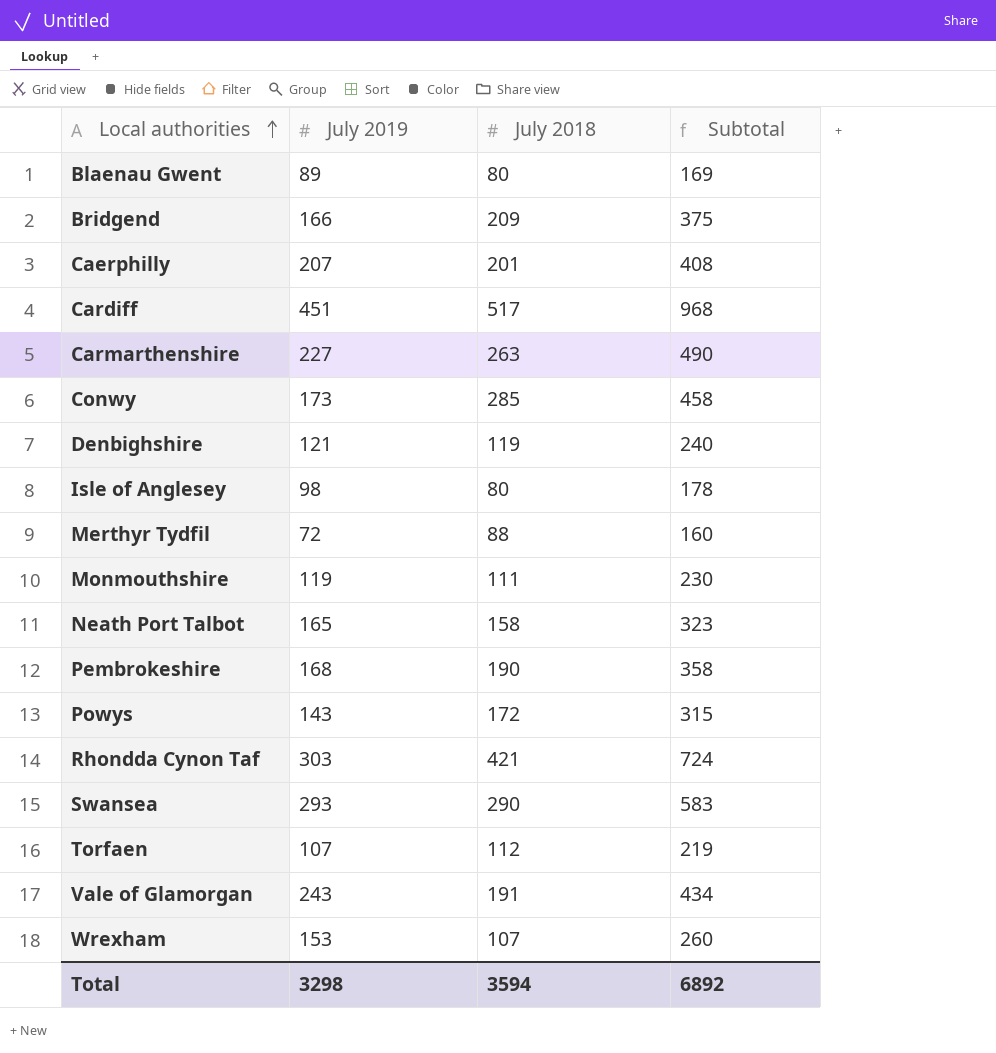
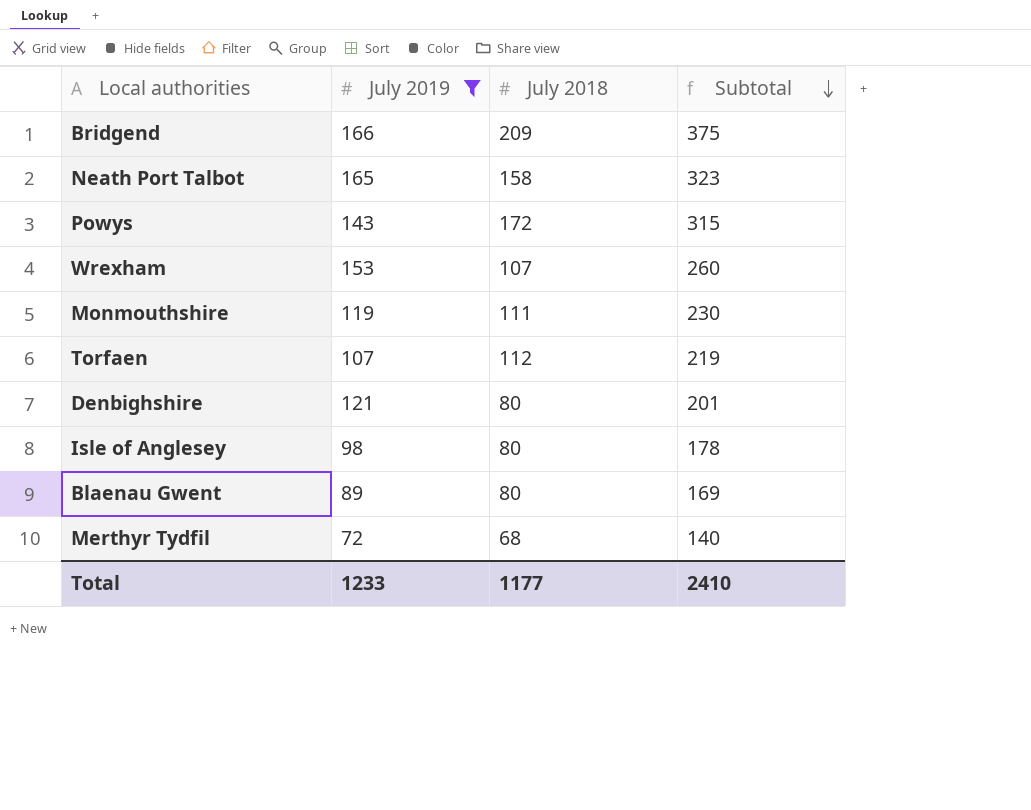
filter: none -> July 2019 <= 166
row order: Local authorities ascending -> Subtotal descending
Denbighshire | July 2018: 119 -> 80
Denbighshire | Subtotal: 240 -> 201
Merthyr Tydfil | July 2018: 88 -> 68
Merthyr Tydfil | Subtotal: 160 -> 140
Total | July 2019: 3298 -> 1233
Total | July 2018: 3594 -> 1177
Total | Subtotal: 6892 -> 2410

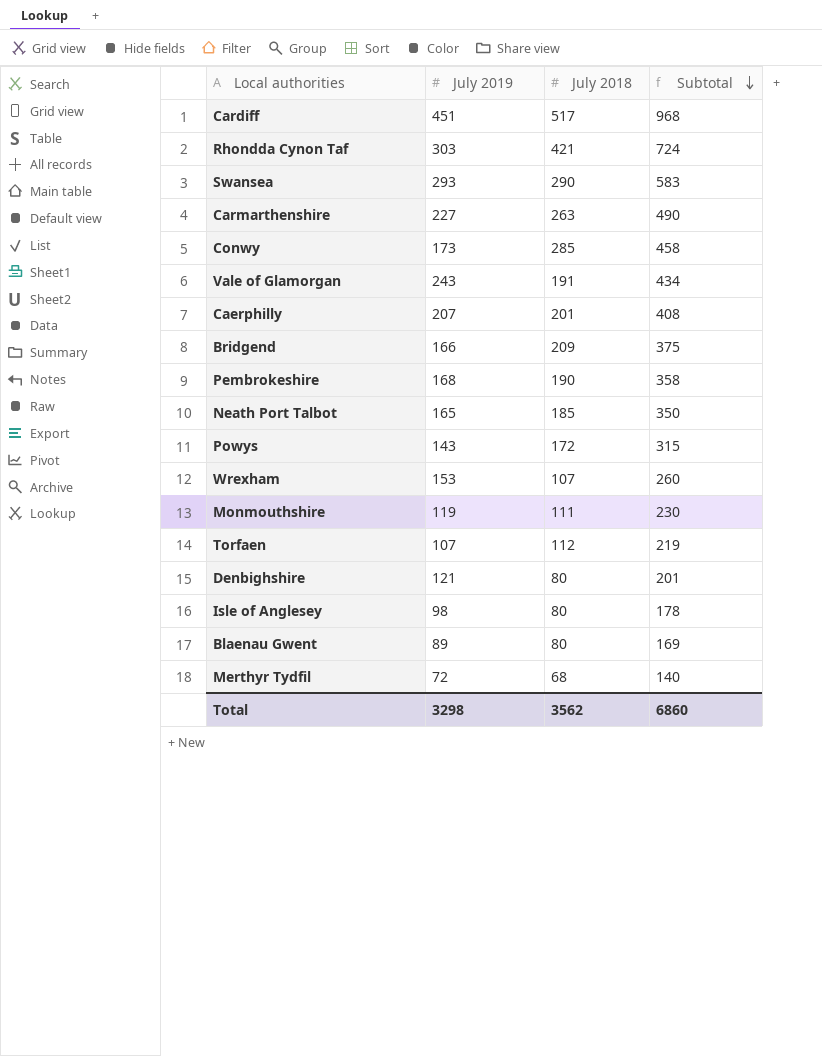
filter: July 2019 <= 166 -> none
Neath Port Talbot | July 2018: 158 -> 185
Neath Port Talbot | Subtotal: 323 -> 350
Total | July 2019: 1233 -> 3298
Total | July 2018: 1177 -> 3562
Total | Subtotal: 2410 -> 6860

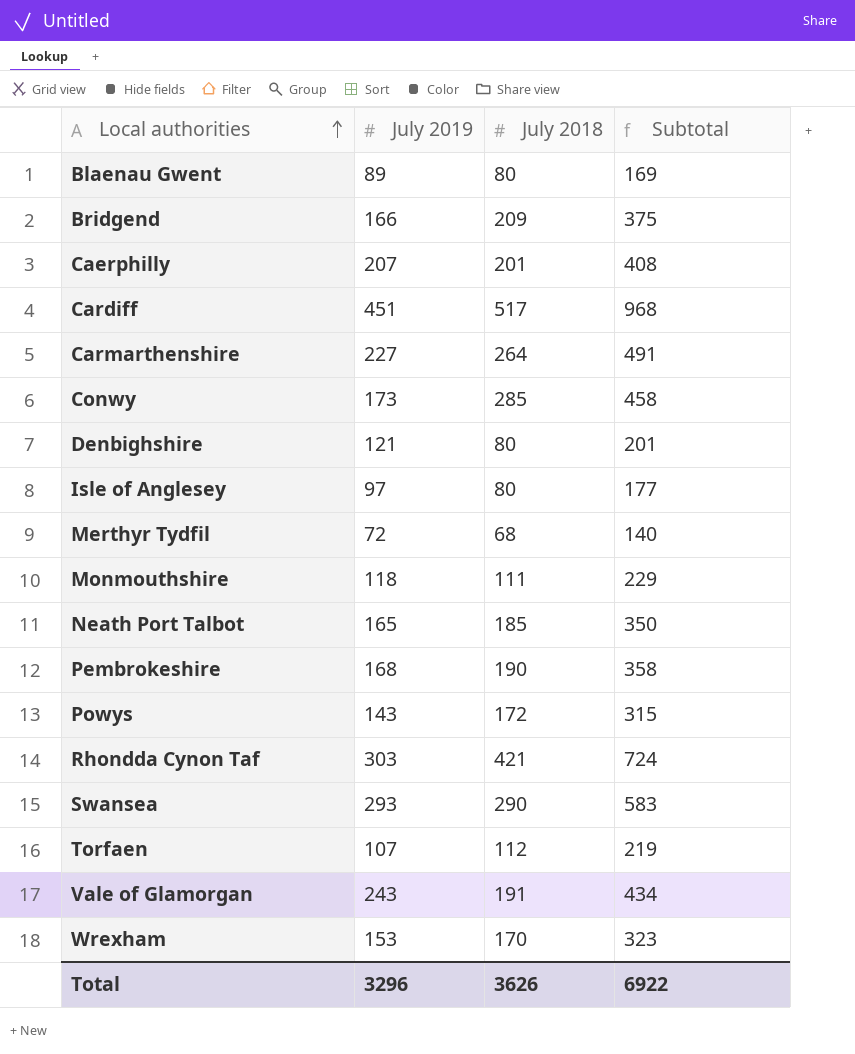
row order: Subtotal descending -> Local authorities ascending
Carmarthenshire | July 2018: 263 -> 264
Carmarthenshire | Subtotal: 490 -> 491
Isle of Anglesey | July 2019: 98 -> 97
Isle of Anglesey | Subtotal: 178 -> 177
Monmouthshire | July 2019: 119 -> 118
Monmouthshire | Subtotal: 230 -> 229
Wrexham | July 2018: 107 -> 170
Wrexham | Subtotal: 260 -> 323
Total | July 2019: 3298 -> 3296
Total | July 2018: 3562 -> 3626
Total | Subtotal: 6860 -> 6922

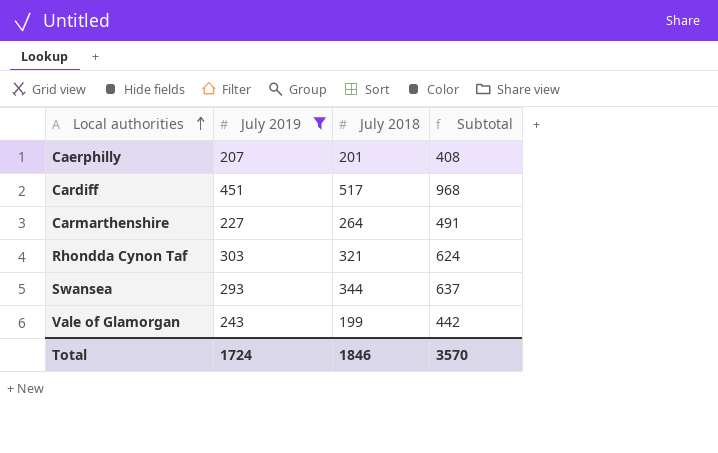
filter: none -> July 2019 >= 207
Rhondda Cynon Taf | July 2018: 421 -> 321
Rhondda Cynon Taf | Subtotal: 724 -> 624
Swansea | July 2018: 290 -> 344
Swansea | Subtotal: 583 -> 637
Vale of Glamorgan | July 2018: 191 -> 199
Vale of Glamorgan | Subtotal: 434 -> 442
Total | July 2019: 3296 -> 1724
Total | July 2018: 3626 -> 1846
Total | Subtotal: 6922 -> 3570

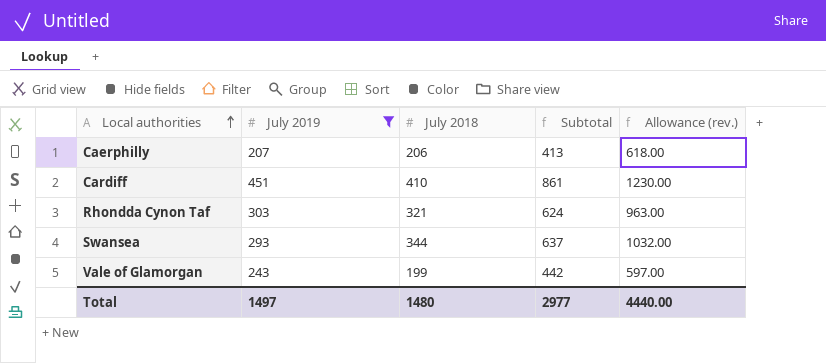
column Allowance (rev.) | formula: none -> [July 2018] * 3
row Carmarthenshire: 227 | 264 | 491 -> none
Caerphilly | July 2018: 201 -> 206
Caerphilly | Subtotal: 408 -> 413
Cardiff | July 2018: 517 -> 410
Cardiff | Subtotal: 968 -> 861
Total | July 2019: 1724 -> 1497
Total | July 2018: 1846 -> 1480
Total | Subtotal: 3570 -> 2977

